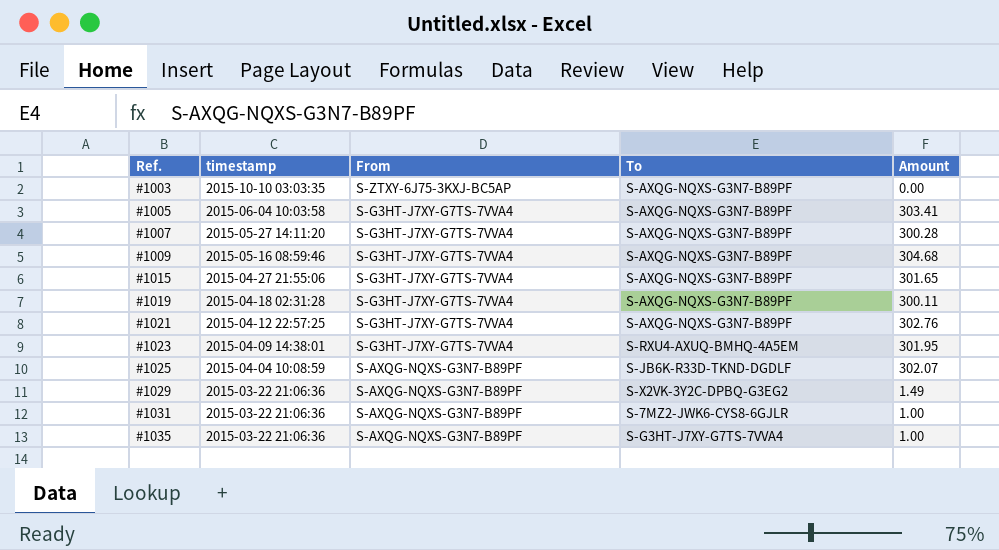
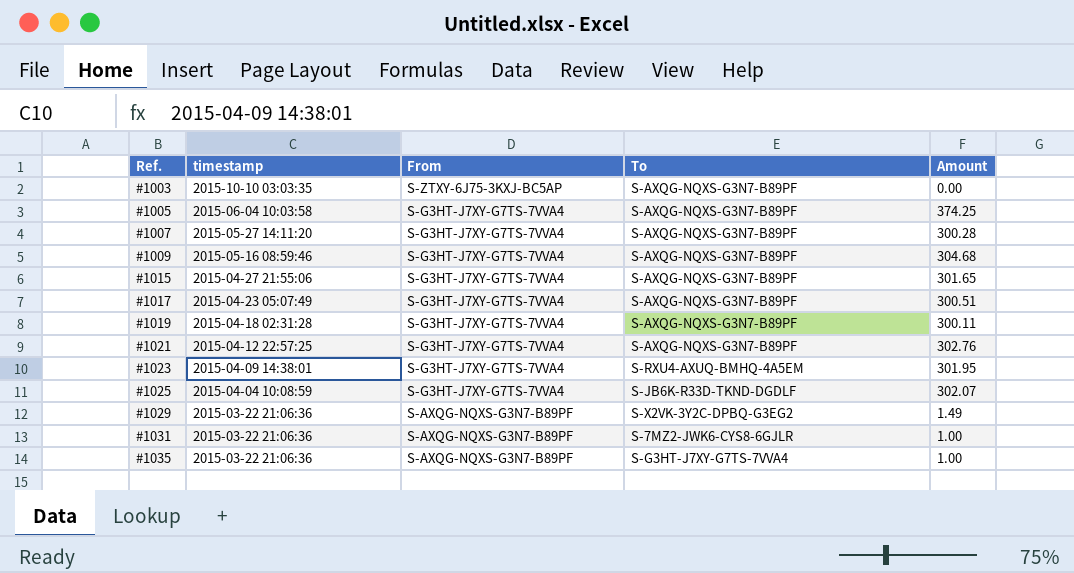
#1005 | Amount: 303.41 -> 374.25
row #1017: none -> 2015-04-23 05:07:49 | S-G3HT-J7XY-G7TS-7VVA4 | S-AXQG-NQXS-G3N7-B89PF | 300.51
#1025 | From: S-AXQG-NQXS-G3N7-B89PF -> S-G3HT-J7XY-G7TS-7VVA4

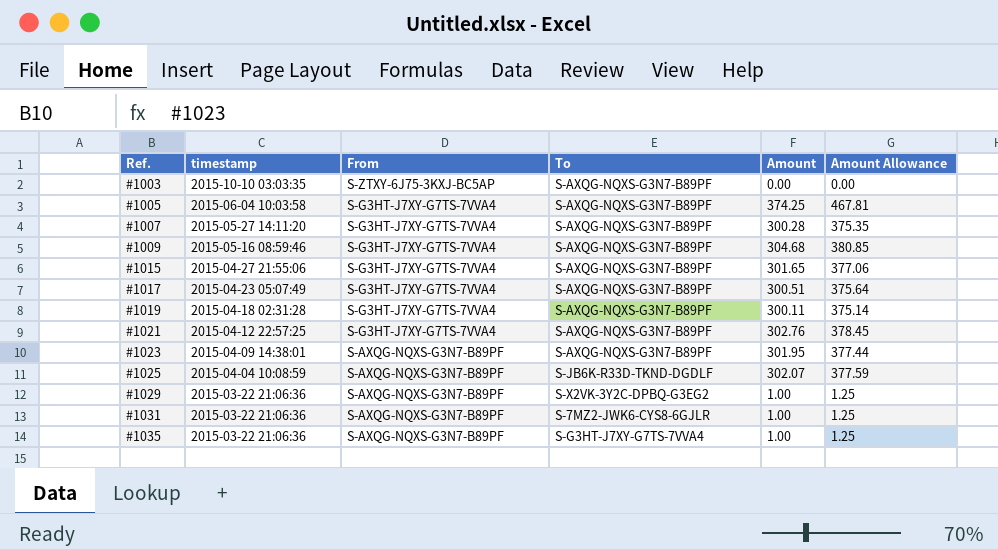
column Amount Allowance | formula: none -> [Amount] * 1.25
#1023 | From: S-G3HT-J7XY-G7TS-7VVA4 -> S-AXQG-NQXS-G3N7-B89PF
#1023 | To: S-RXU4-AXUQ-BMHQ-4A5EM -> S-AXQG-NQXS-G3N7-B89PF
#1025 | From: S-G3HT-J7XY-G7TS-7VVA4 -> S-AXQG-NQXS-G3N7-B89PF
#1029 | Amount: 1.49 -> 1.00

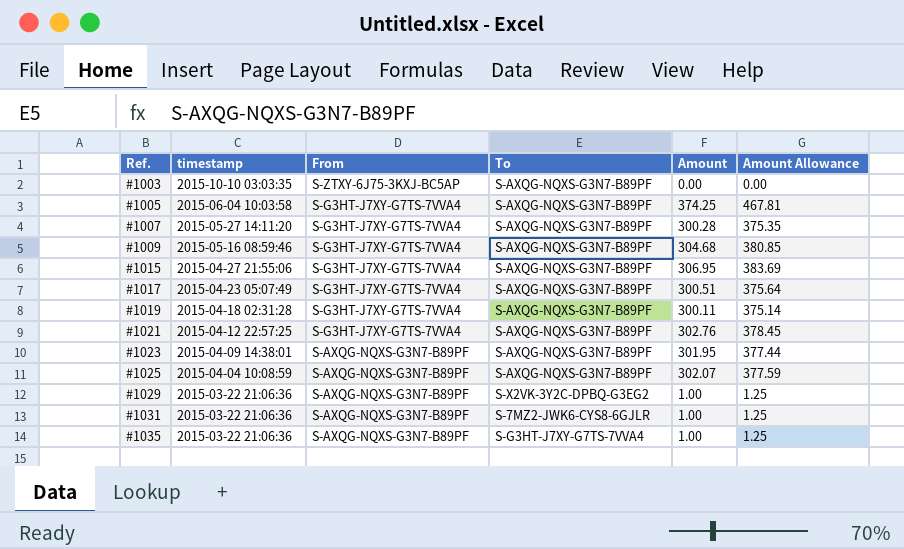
#1015 | Amount: 301.65 -> 306.95
#1015 | Amount Allowance: 377.06 -> 383.69
#1025 | To: S-JB6K-R33D-TKND-DGDLF -> S-AXQG-NQXS-G3N7-B89PF

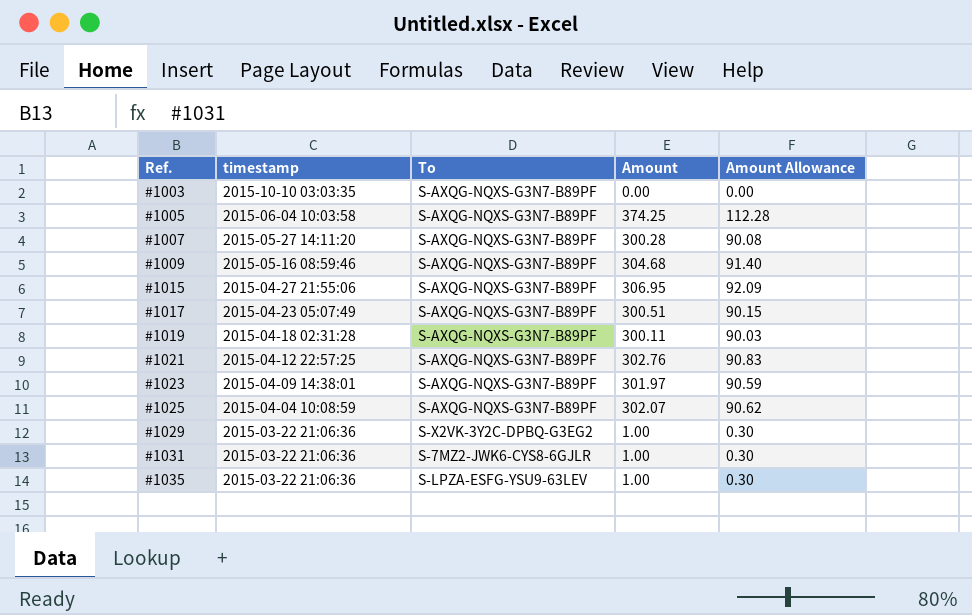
column From | position: 3 -> none
column Amount Allowance | formula: [Amount] * 1.25 -> [Amount] * 0.3
#1023 | Amount: 301.95 -> 301.97
#1035 | To: S-G3HT-J7XY-G7TS-7VVA4 -> S-LPZA-ESFG-YSU9-63LEV

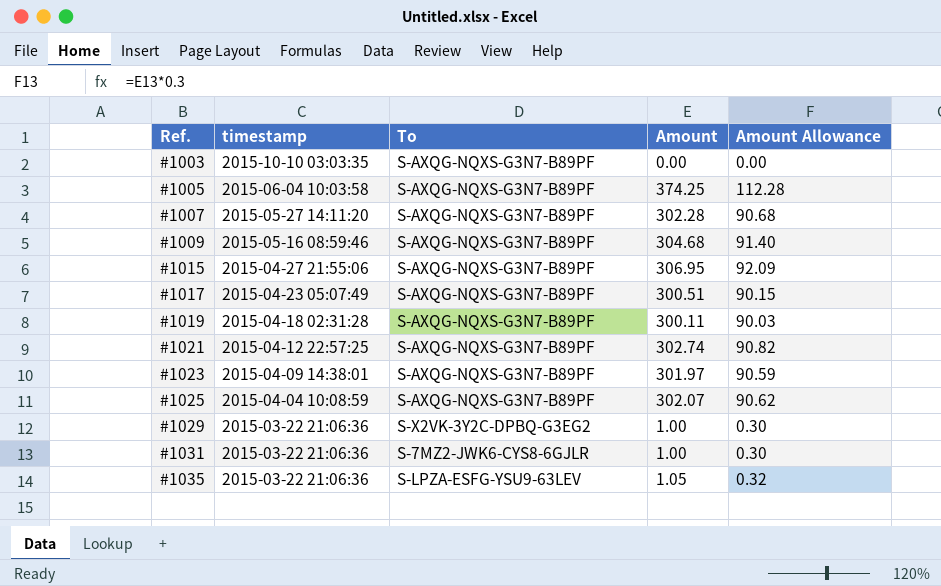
#1007 | Amount: 300.28 -> 302.28
#1007 | Amount Allowance: 90.08 -> 90.68
#1021 | Amount: 302.76 -> 302.74
#1021 | Amount Allowance: 90.83 -> 90.82
#1035 | Amount: 1.00 -> 1.05
#1035 | Amount Allowance: 0.30 -> 0.32

